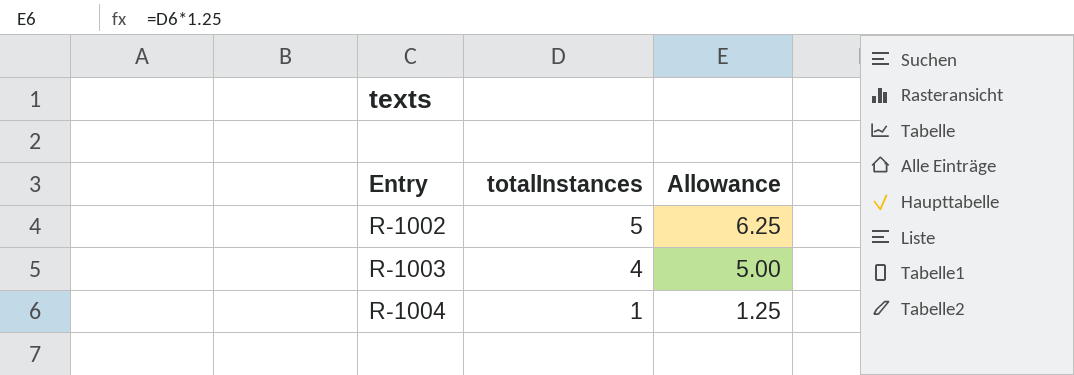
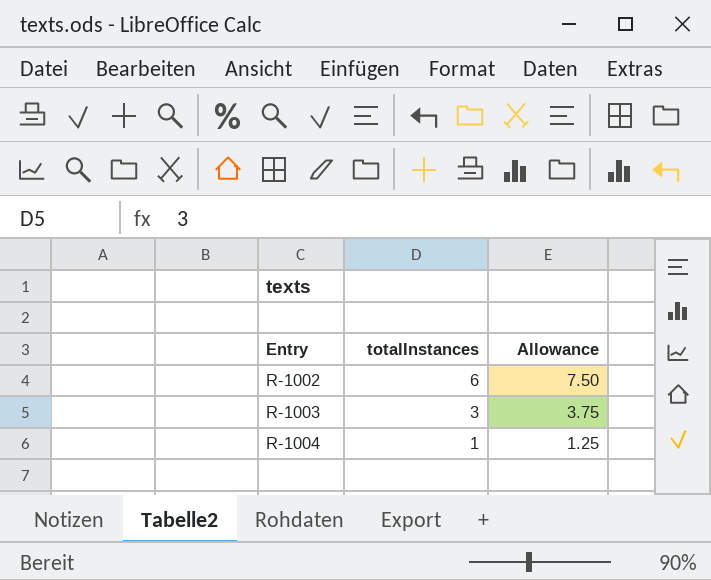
R-1002 | totalInstances: 5 -> 6
R-1002 | Allowance: 6.25 -> 7.50
R-1003 | totalInstances: 4 -> 3
R-1003 | Allowance: 5.00 -> 3.75

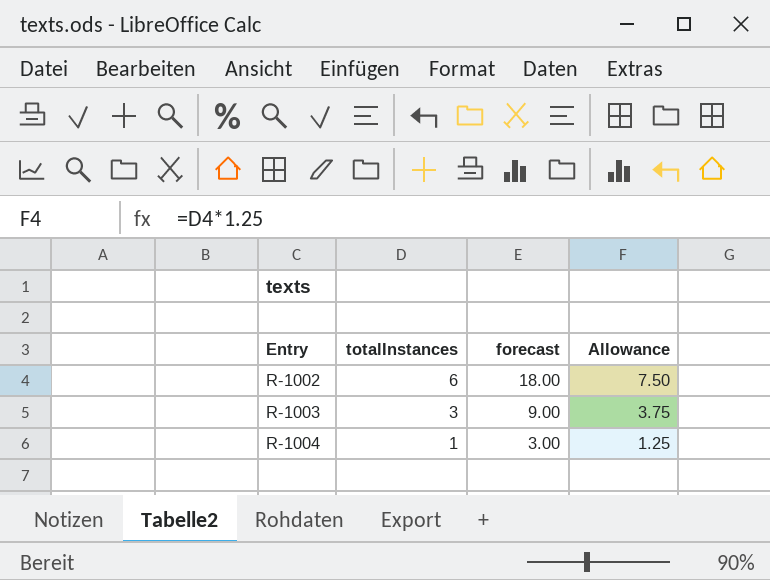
column forecast | formula: none -> [totalInstances] * 3

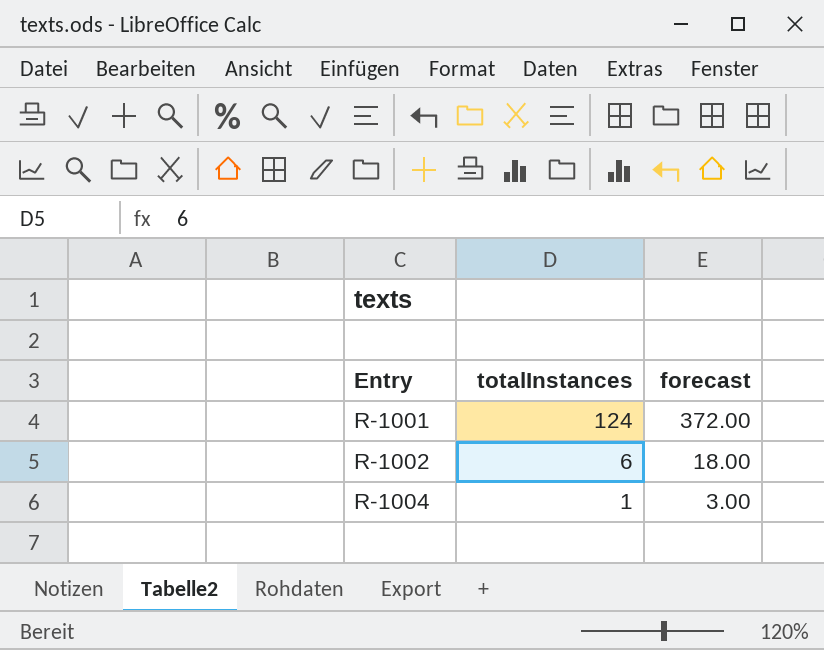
column Allowance | formula: [totalInstances] * 1.25 -> none
row R-1003: 3 | 9.00 | 3.75 -> none
row R-1001: none -> 124 | 372.00

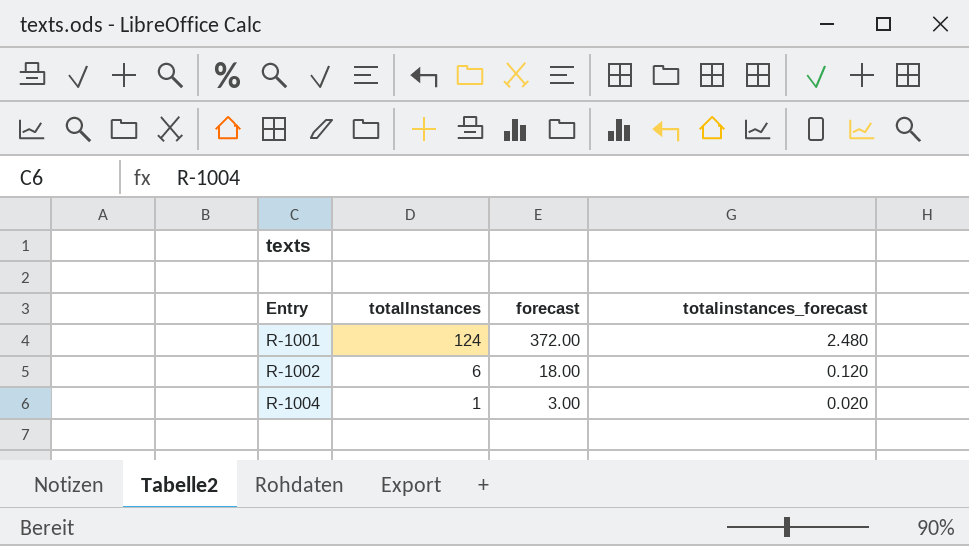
column totalinstances_forecast | formula: none -> [totalInstances] * 0.02

